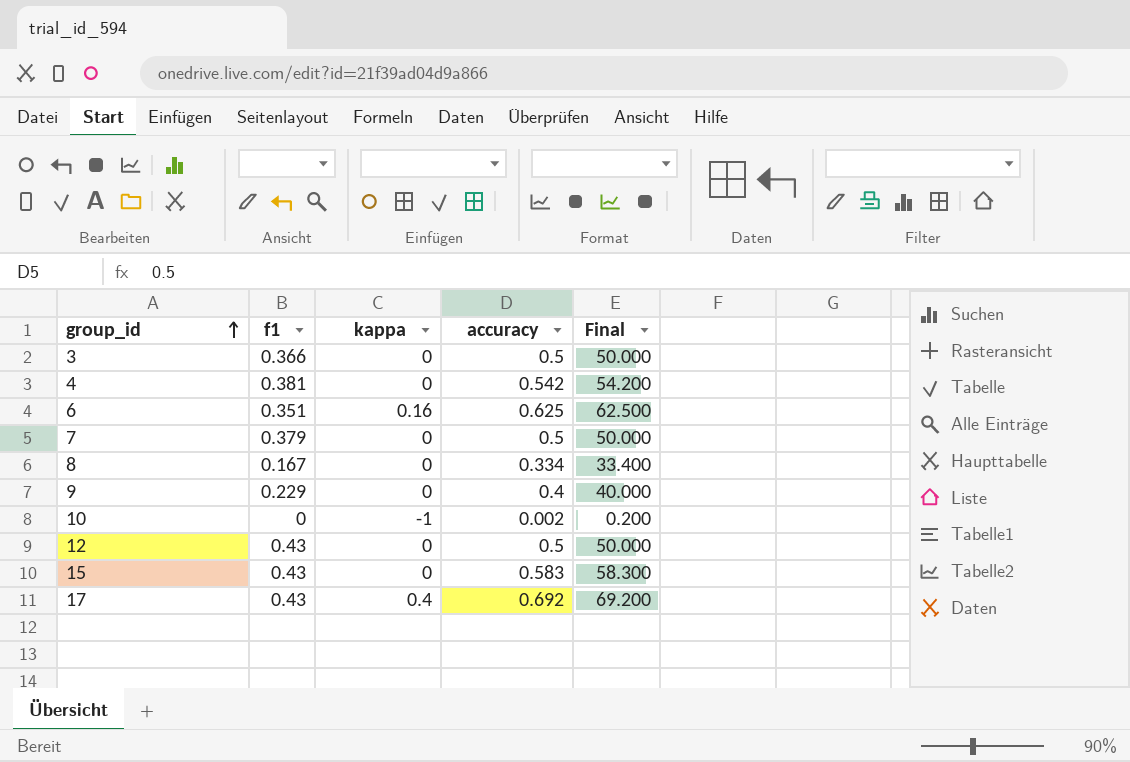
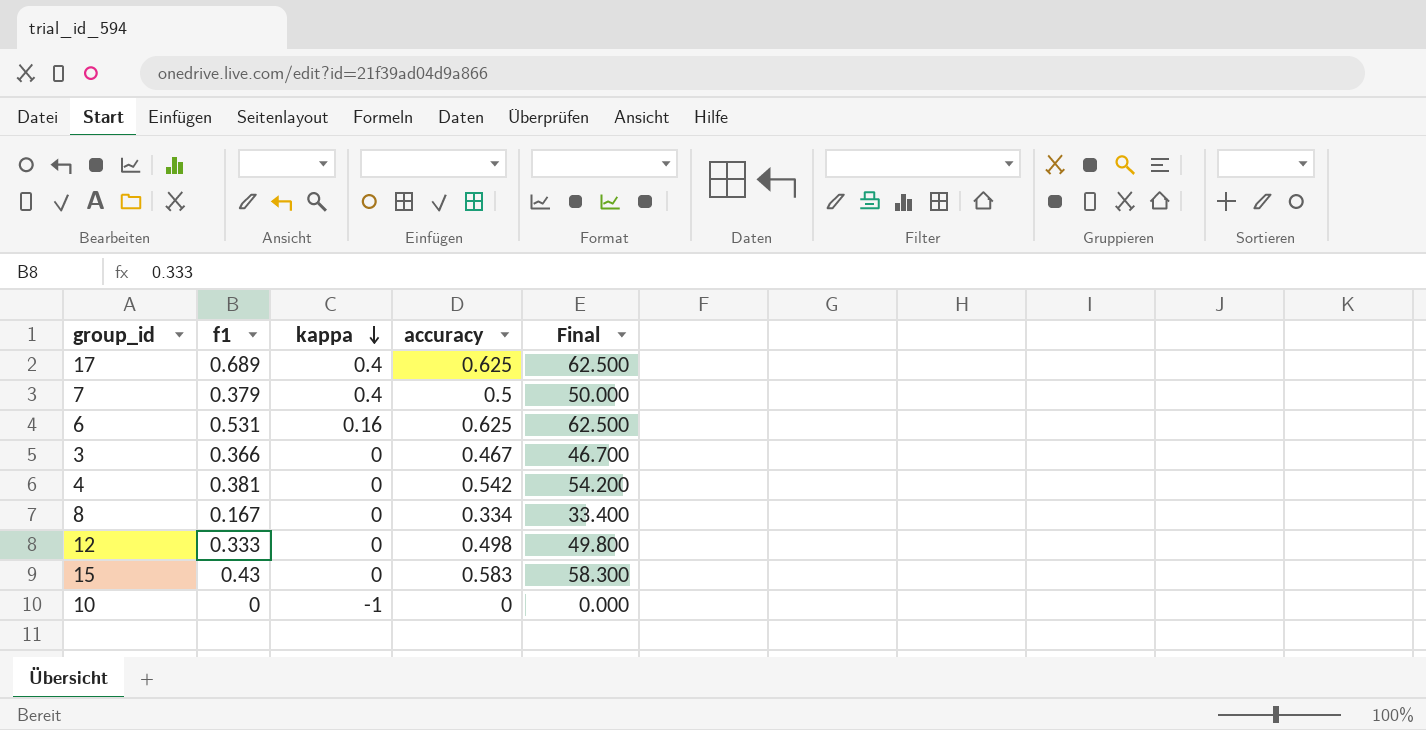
row order: group_id ascending -> kappa descending
row 9: 0.229 | 0 | 0.4 | 40.000 -> none
17 | f1: 0.43 -> 0.689
17 | accuracy: 0.692 -> 0.625
17 | Final: 69.200 -> 62.500
7 | kappa: 0 -> 0.4
6 | f1: 0.351 -> 0.531
3 | accuracy: 0.5 -> 0.467
3 | Final: 50.000 -> 46.700
12 | f1: 0.43 -> 0.333
12 | accuracy: 0.5 -> 0.498
12 | Final: 50.000 -> 49.800
10 | accuracy: 0.002 -> 0
10 | Final: 0.200 -> 0.000

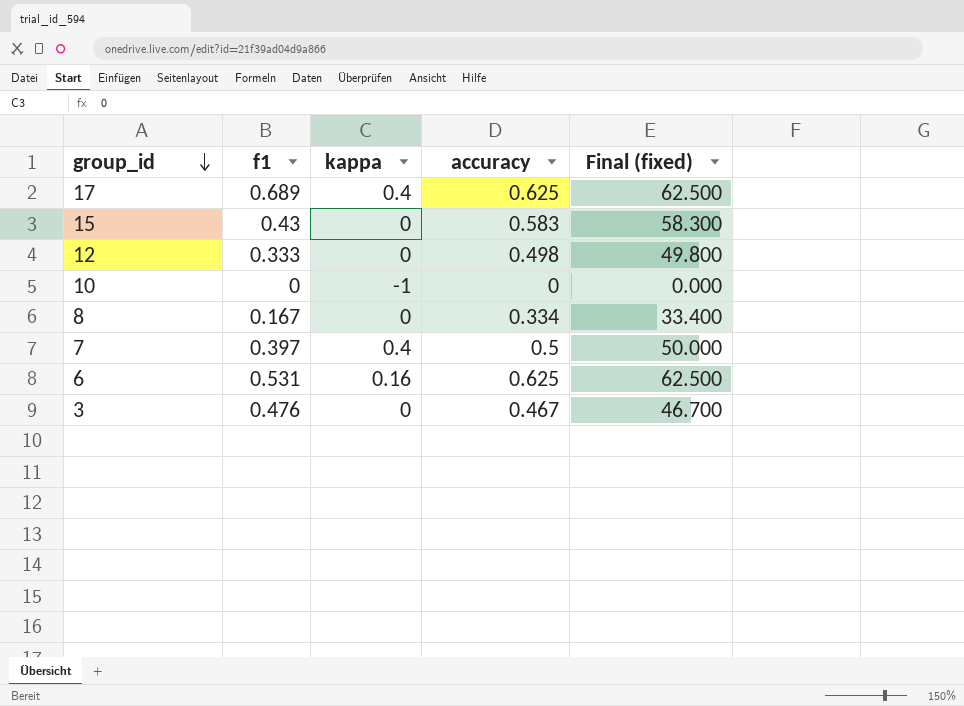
row order: kappa descending -> group_id descending
column name: Final -> Final (fixed)
row 4: 0.381 | 0 | 0.542 | 54.200 -> none
7 | f1: 0.379 -> 0.397
3 | f1: 0.366 -> 0.476

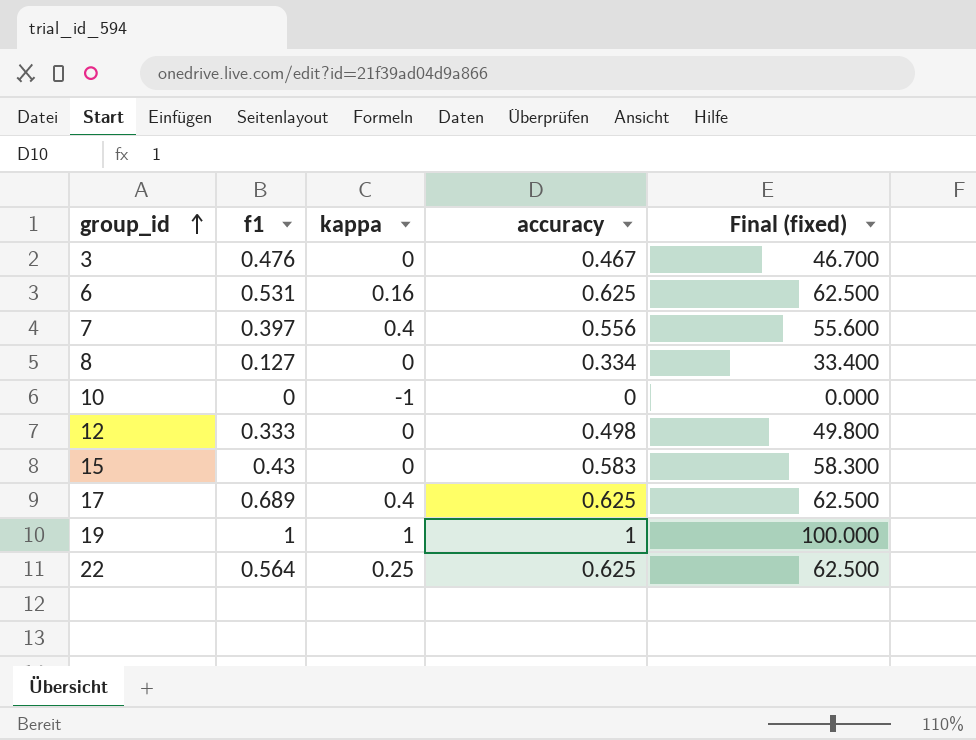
row order: group_id descending -> group_id ascending
7 | accuracy: 0.5 -> 0.556
7 | Final (fixed): 50.000 -> 55.600
8 | f1: 0.167 -> 0.127
row 19: none -> 1 | 1 | 1 | 100.000
row 22: none -> 0.564 | 0.25 | 0.625 | 62.500

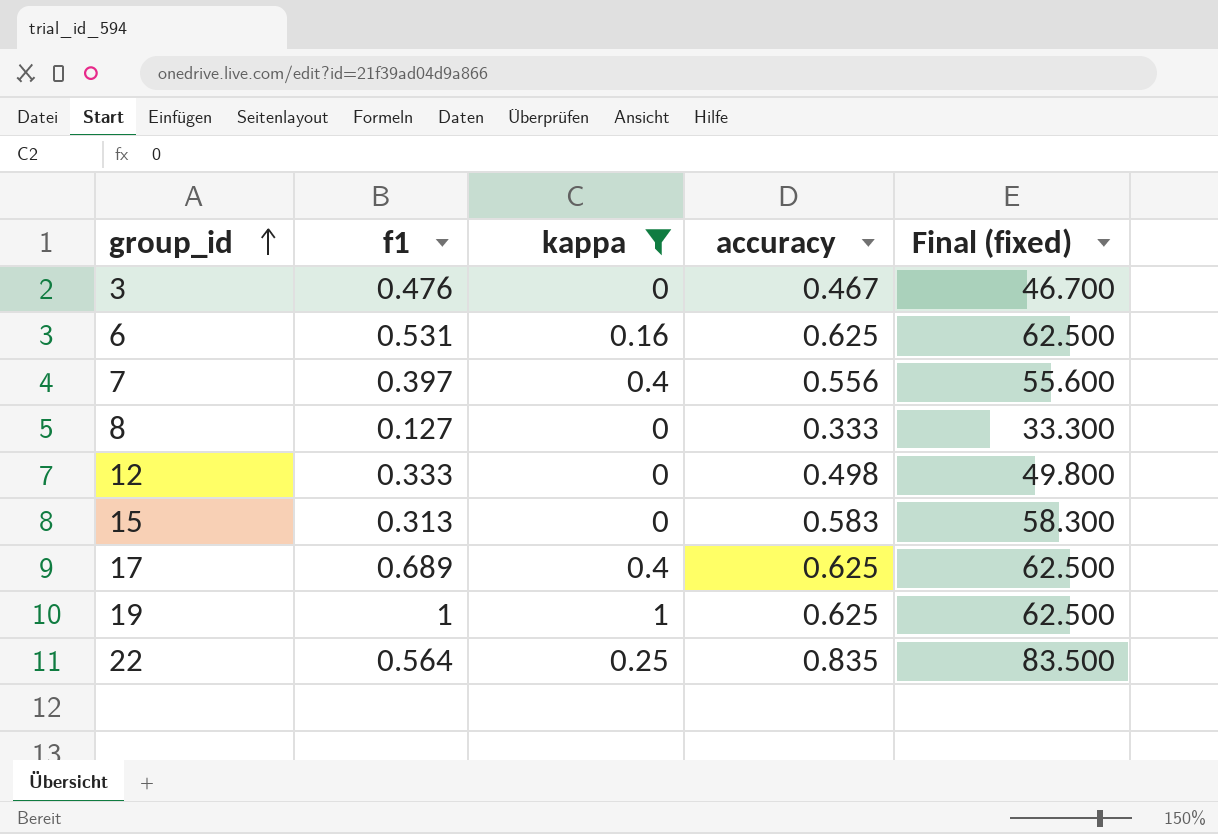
filter: none -> kappa != -1
8 | accuracy: 0.334 -> 0.333
8 | Final (fixed): 33.400 -> 33.300
15 | f1: 0.43 -> 0.313
19 | accuracy: 1 -> 0.625
19 | Final (fixed): 100.000 -> 62.500
22 | accuracy: 0.625 -> 0.835
22 | Final (fixed): 62.500 -> 83.500

